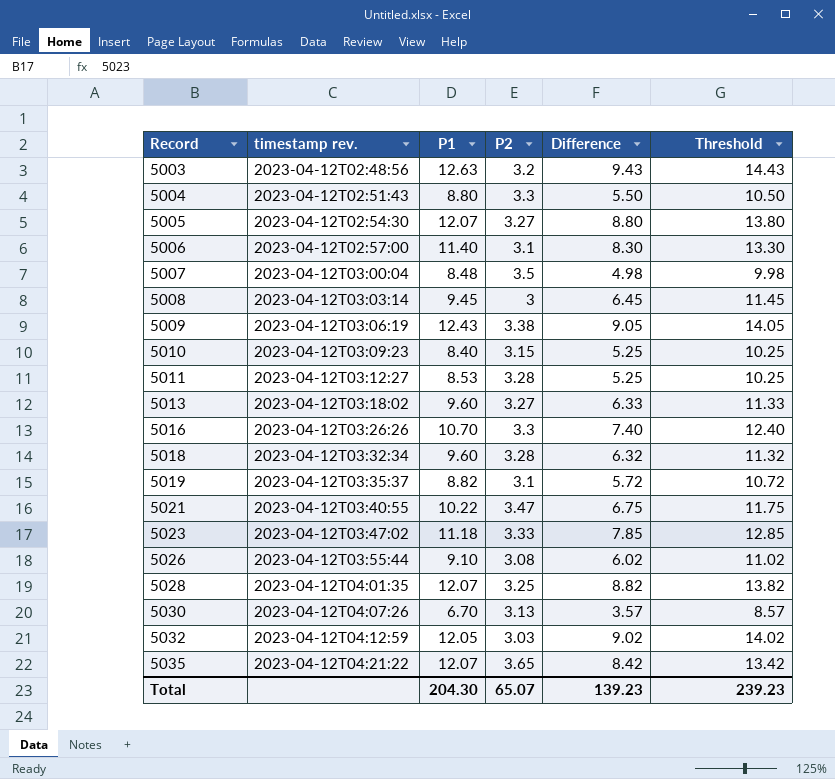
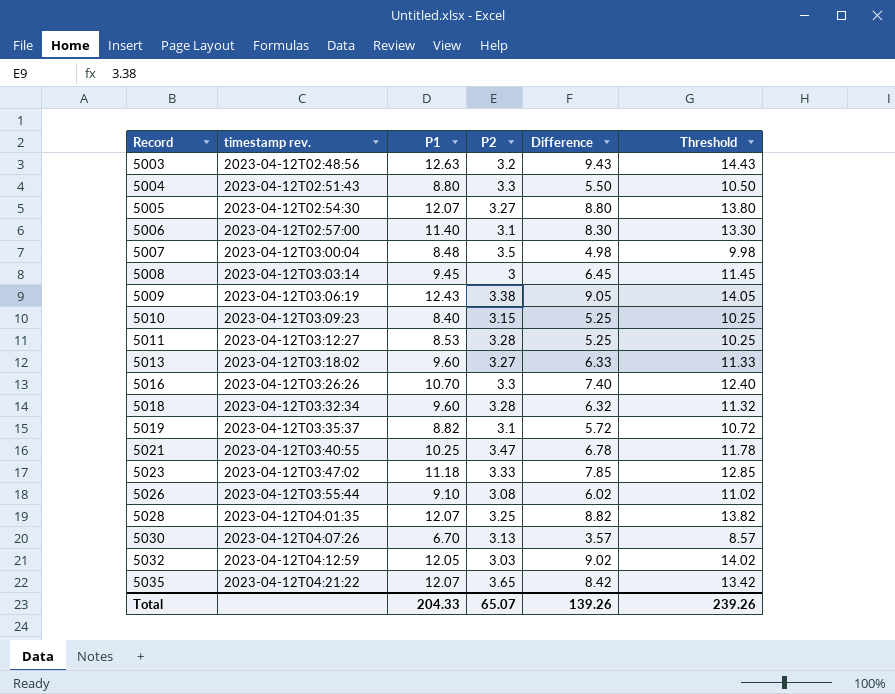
5021 | P1: 10.22 -> 10.25
5021 | Difference: 6.75 -> 6.78
5021 | Threshold: 11.75 -> 11.78
Total | P1: 204.30 -> 204.33
Total | Difference: 139.23 -> 139.26
Total | Threshold: 239.23 -> 239.26

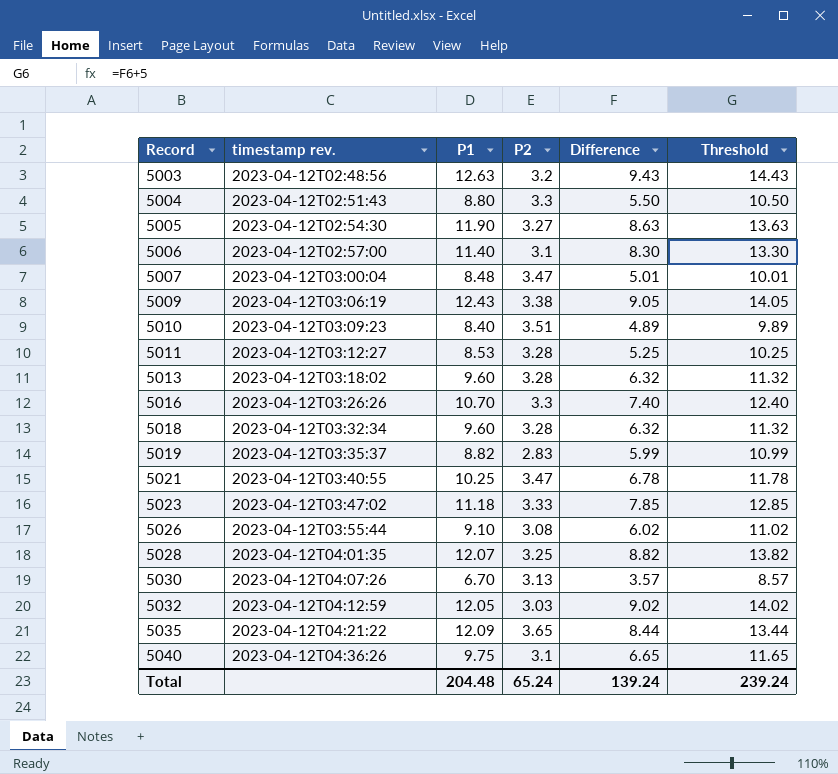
row 5008: 2023-04-12T03:03:14 | 9.45 | 3 | 6.45 | 11.45 -> none
5005 | P1: 12.07 -> 11.90
5005 | Difference: 8.80 -> 8.63
5005 | Threshold: 13.80 -> 13.63
5007 | P2: 3.5 -> 3.47
5007 | Difference: 4.98 -> 5.01
5007 | Threshold: 9.98 -> 10.01
5010 | P2: 3.15 -> 3.51
5010 | Difference: 5.25 -> 4.89
5010 | Threshold: 10.25 -> 9.89
5013 | P2: 3.27 -> 3.28
5013 | Difference: 6.33 -> 6.32
5013 | Threshold: 11.33 -> 11.32
5019 | P2: 3.1 -> 2.83
5019 | Difference: 5.72 -> 5.99
5019 | Threshold: 10.72 -> 10.99
5035 | P1: 12.07 -> 12.09
5035 | Difference: 8.42 -> 8.44
5035 | Threshold: 13.42 -> 13.44
row 5040: none -> 2023-04-12T04:36:26 | 9.75 | 3.1 | 6.65 | 11.65
Total | P1: 204.33 -> 204.48
Total | P2: 65.07 -> 65.24
Total | Difference: 139.26 -> 139.24
Total | Threshold: 239.26 -> 239.24

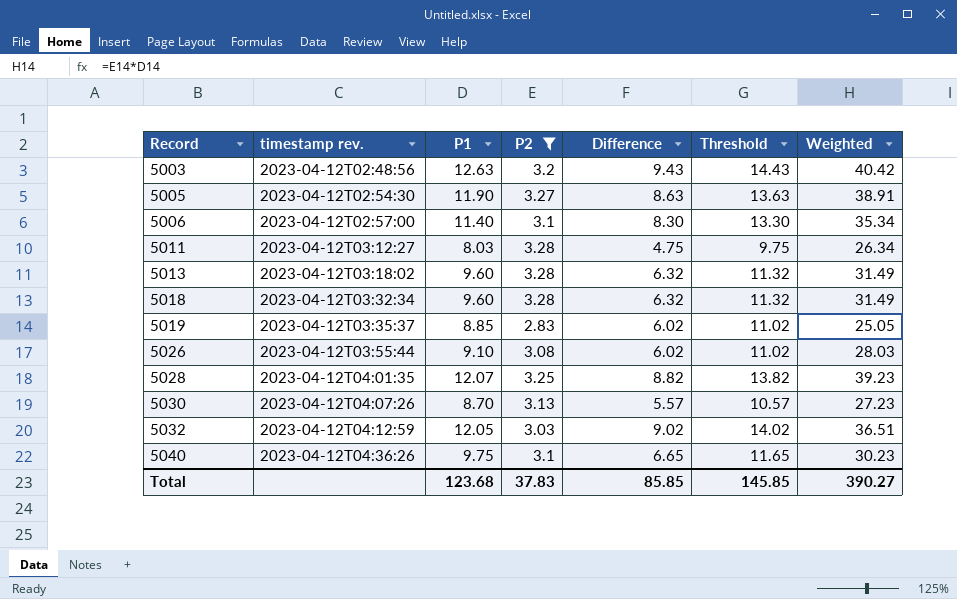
filter: none -> P2 <= 3.28
column Weighted | formula: none -> [P1] * [P2]
5011 | P1: 8.53 -> 8.03
5011 | Difference: 5.25 -> 4.75
5011 | Threshold: 10.25 -> 9.75
5019 | P1: 8.82 -> 8.85
5019 | Difference: 5.99 -> 6.02
5019 | Threshold: 10.99 -> 11.02
5030 | P1: 6.70 -> 8.70
5030 | Difference: 3.57 -> 5.57
5030 | Threshold: 8.57 -> 10.57
Total | P1: 204.48 -> 123.68
Total | P2: 65.24 -> 37.83
Total | Difference: 139.24 -> 85.85
Total | Threshold: 239.24 -> 145.85

